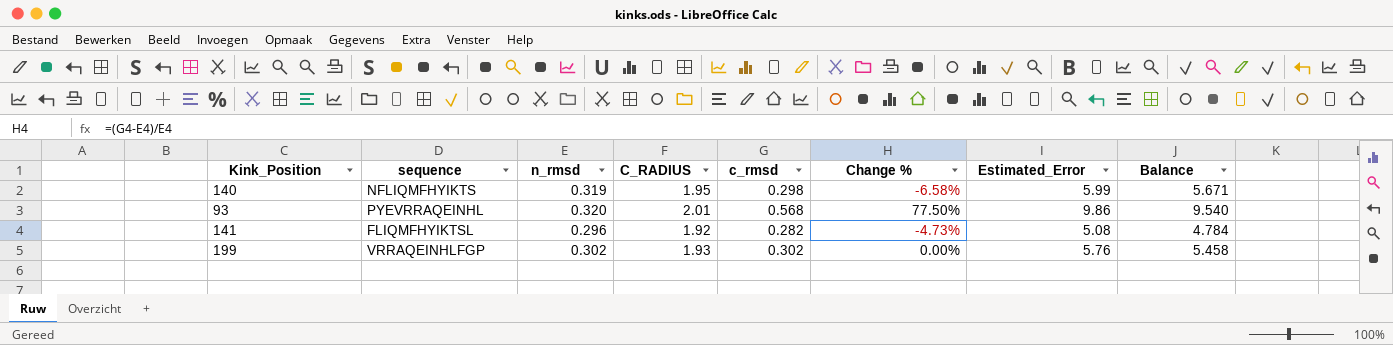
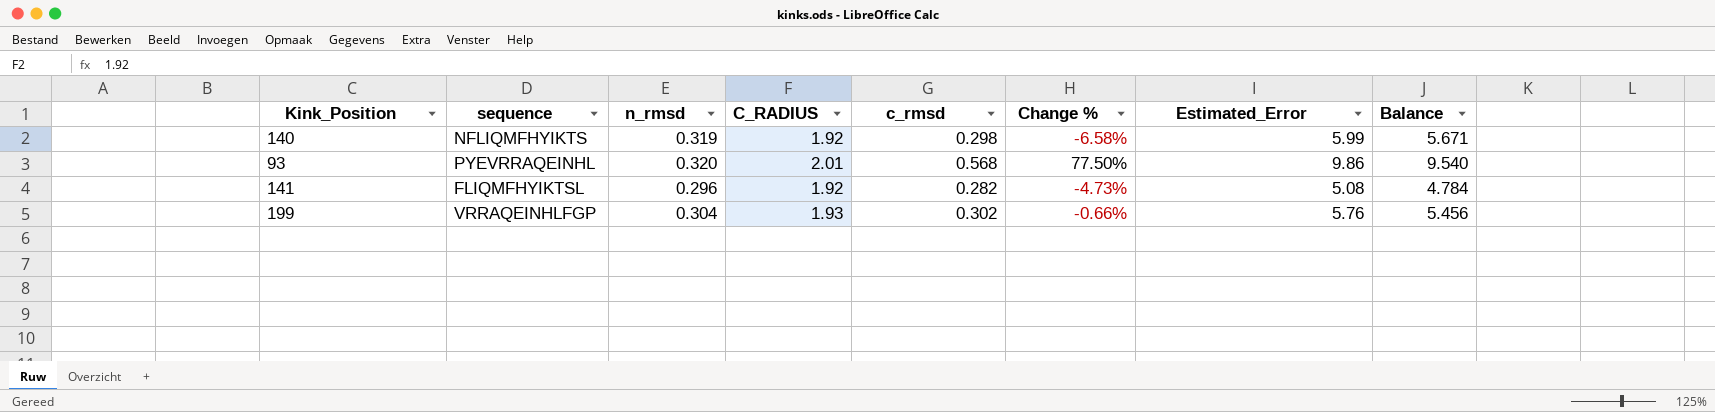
140 | C_RADIUS: 1.95 -> 1.92
199 | n_rmsd: 0.302 -> 0.304
199 | Change %: 0.00% -> -0.66%
199 | Balance: 5.458 -> 5.456

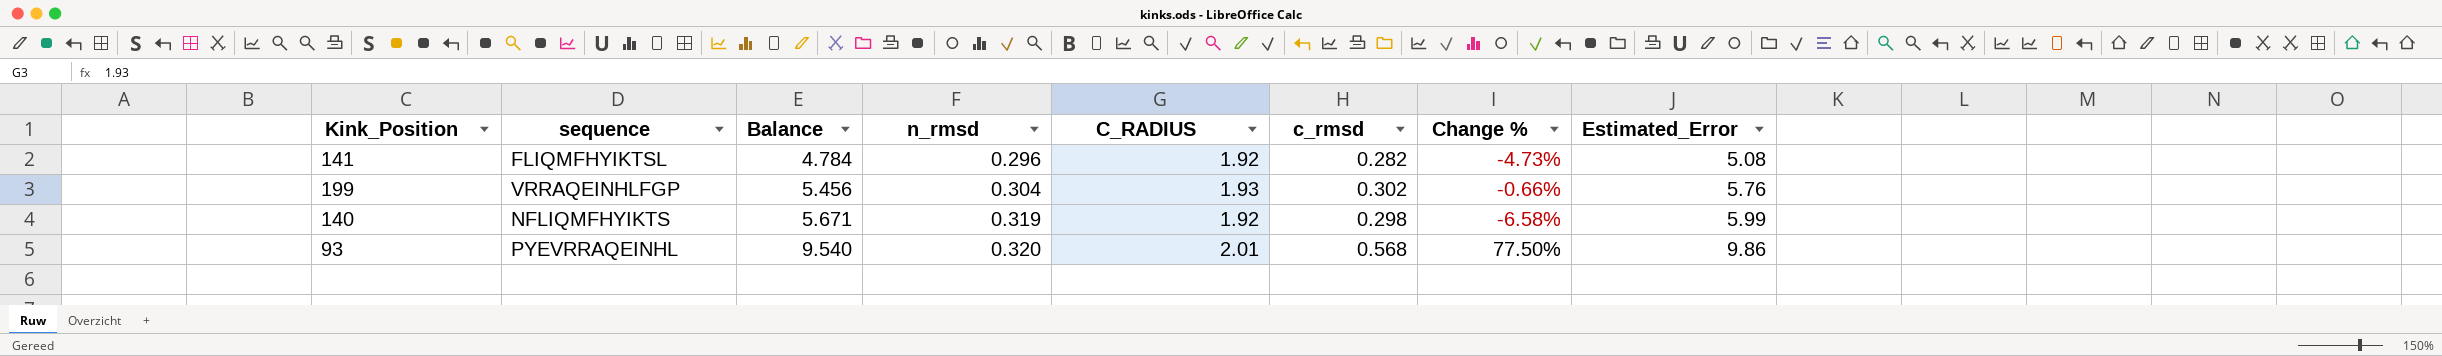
row order: none -> Balance ascending
column Balance | position: 8 -> 3

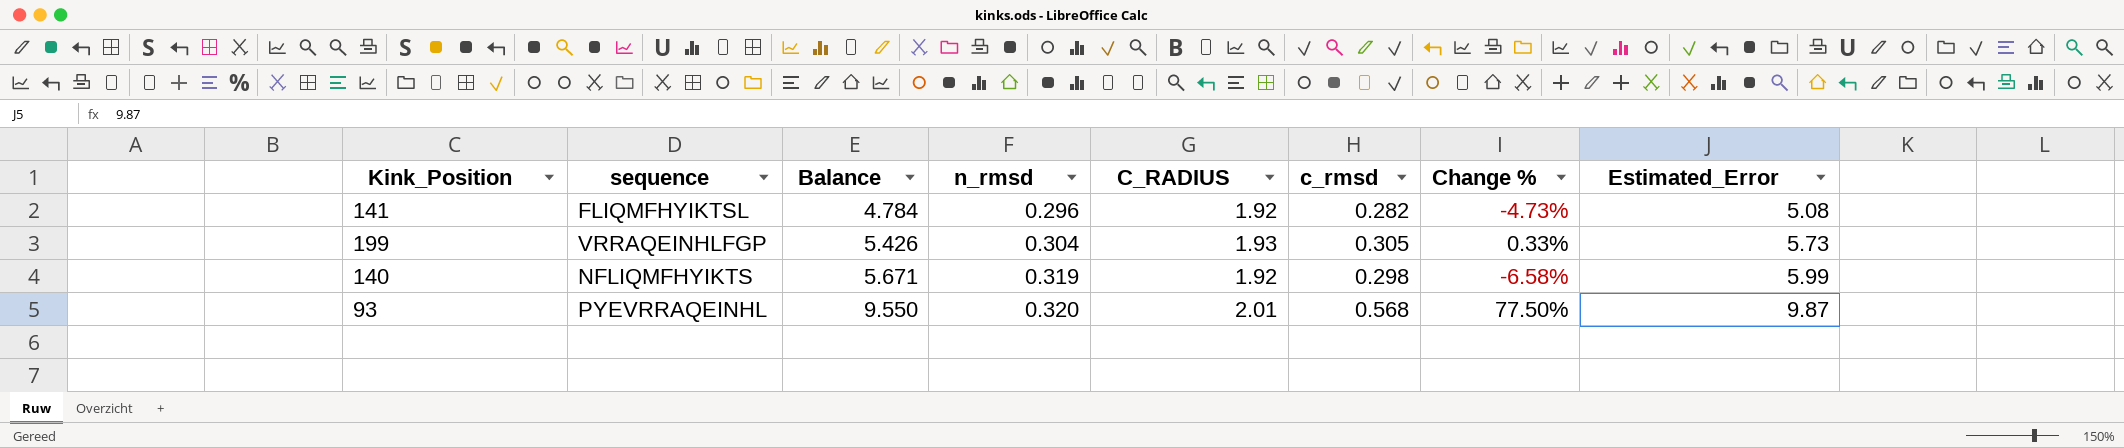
199 | Balance: 5.456 -> 5.426
199 | c_rmsd: 0.302 -> 0.305
199 | Change %: -0.66% -> 0.33%
199 | Estimated_Error: 5.76 -> 5.73
93 | Balance: 9.540 -> 9.550
93 | Estimated_Error: 9.86 -> 9.87

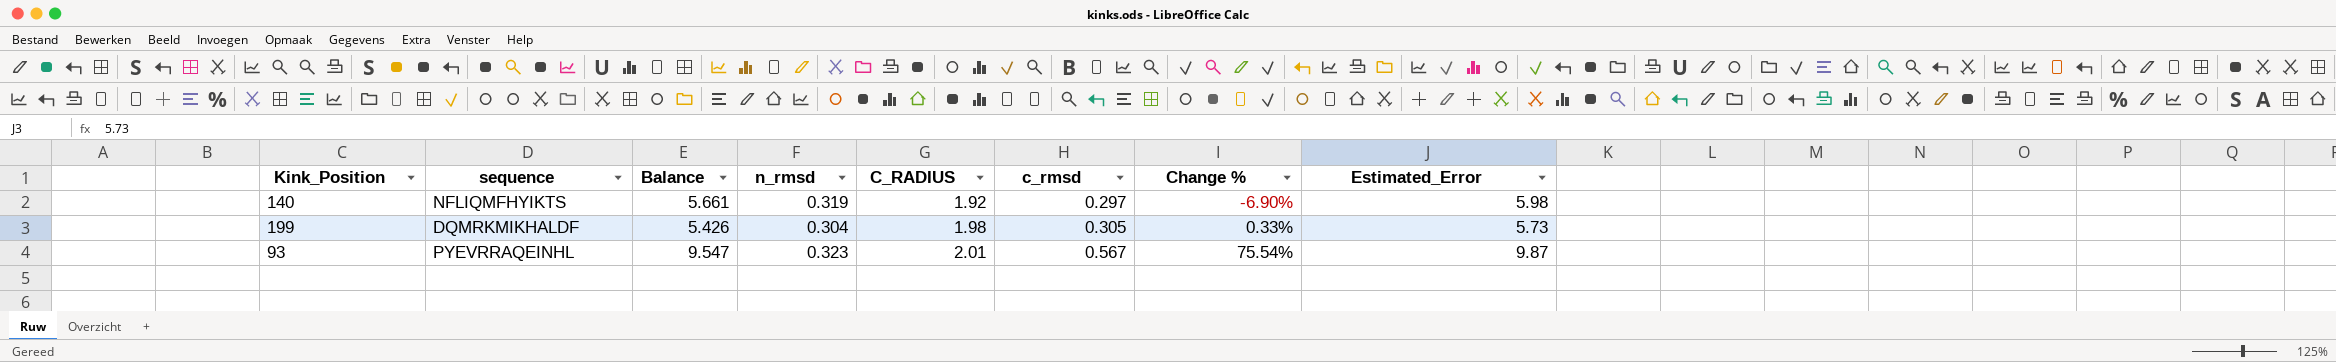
row order: Balance ascending -> C_RADIUS ascending
row 141: FLIQMFHYIKTSL | 4.784 | 0.296 | 1.92 | 0.282 | -4.73% | 5.08 -> none
140 | Balance: 5.671 -> 5.661
140 | c_rmsd: 0.298 -> 0.297
140 | Change %: -6.58% -> -6.90%
140 | Estimated_Error: 5.99 -> 5.98
199 | sequence: VRRAQEINHLFGP -> DQMRKMIKHALDF
199 | C_RADIUS: 1.93 -> 1.98
93 | Balance: 9.550 -> 9.547
93 | n_rmsd: 0.320 -> 0.323
93 | c_rmsd: 0.568 -> 0.567
93 | Change %: 77.50% -> 75.54%

